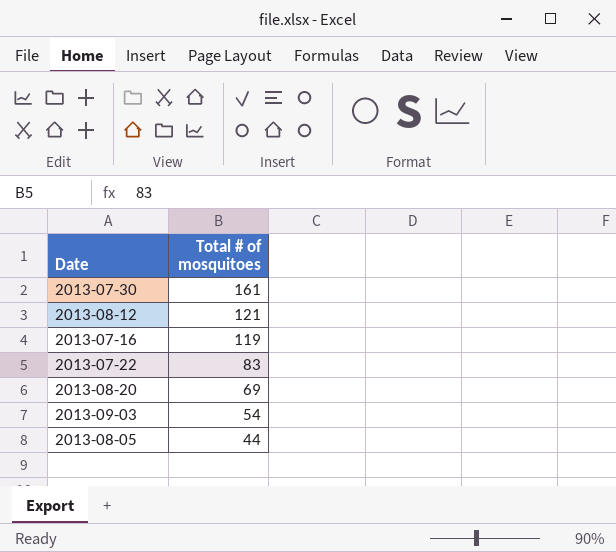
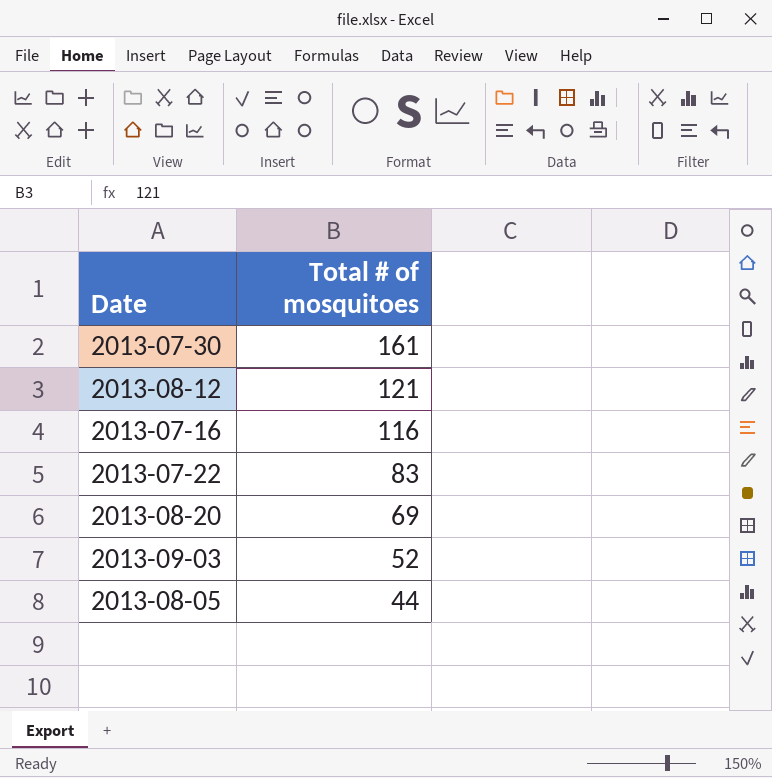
2013-07-16 | Total # of mosquitoes: 119 -> 116
2013-09-03 | Total # of mosquitoes: 54 -> 52

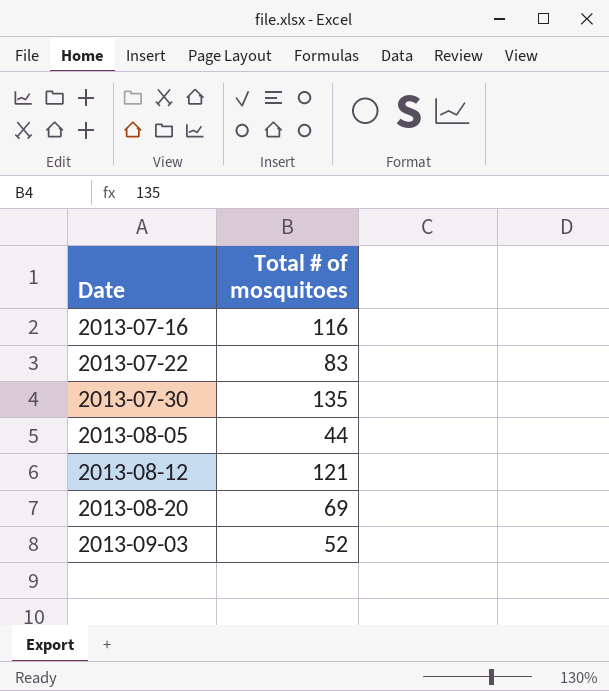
row order: Total # of mosquitoes descending -> Date ascending
2013-07-30 | Total # of mosquitoes: 161 -> 135

